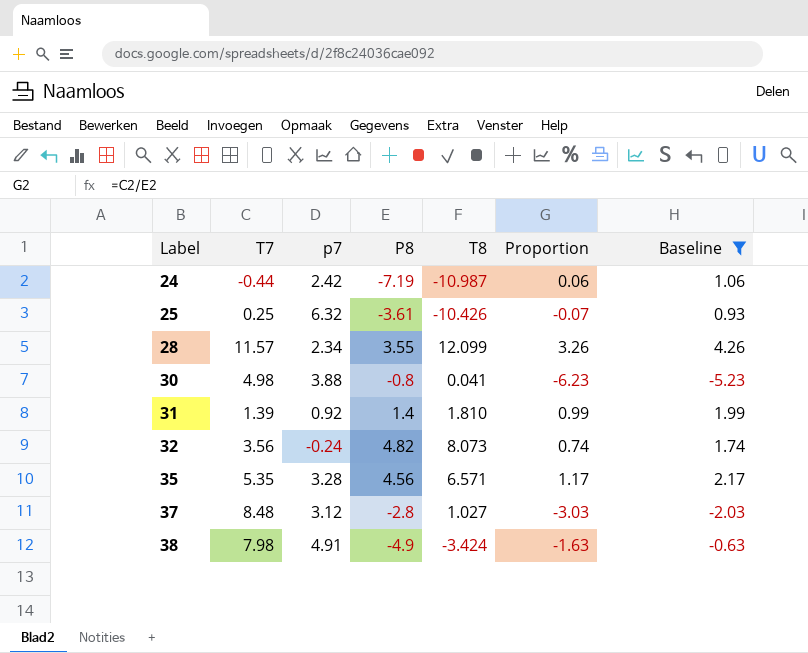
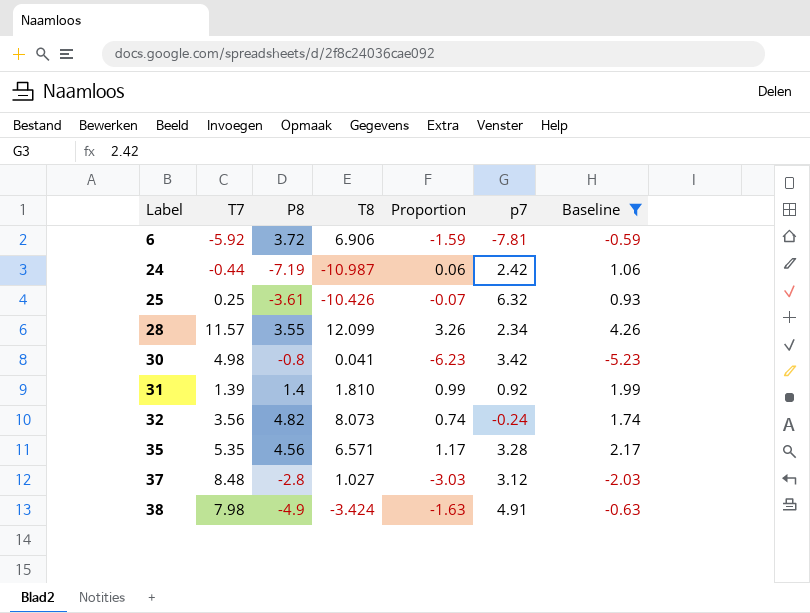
column p7 | position: 3 -> 6
row 6: none -> -5.92 | 3.72 | 6.906 | -1.59 | -7.81 | -0.59
30 | p7: 3.88 -> 3.42

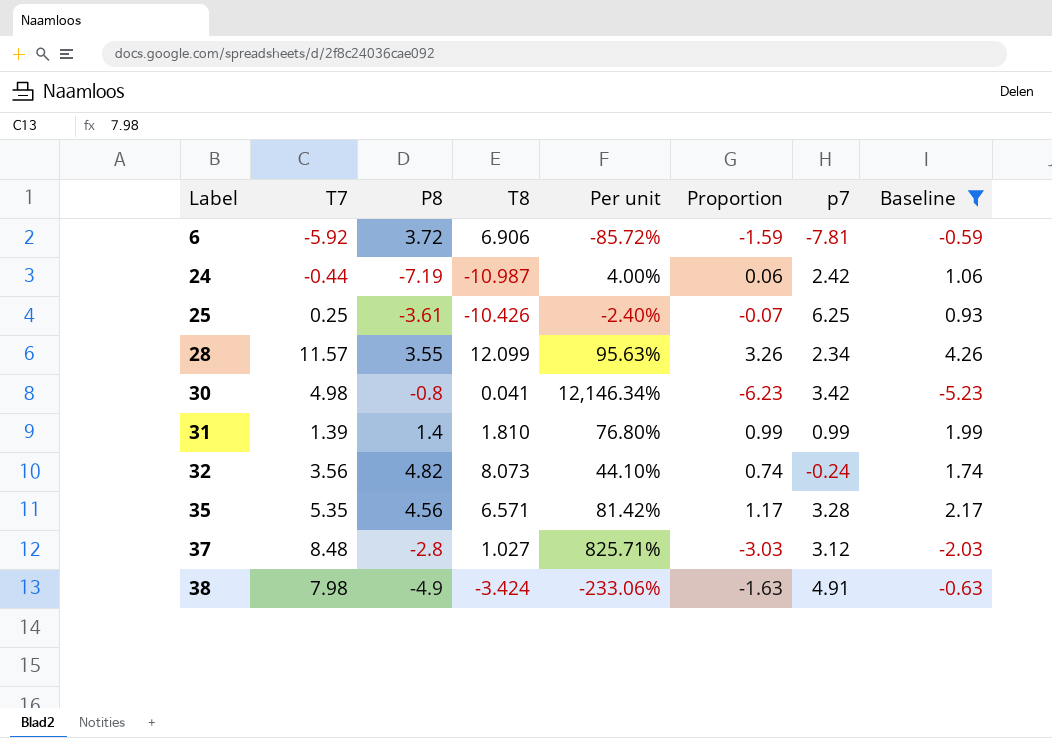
column Per unit | formula: none -> [T7] / [T8]
25 | p7: 6.32 -> 6.25
31 | p7: 0.92 -> 0.99

